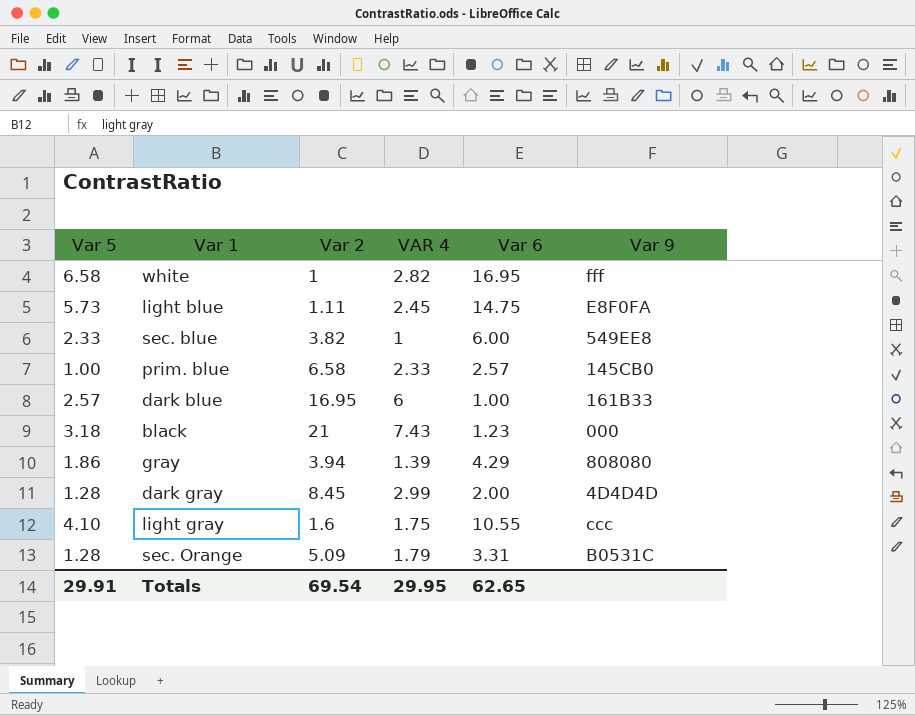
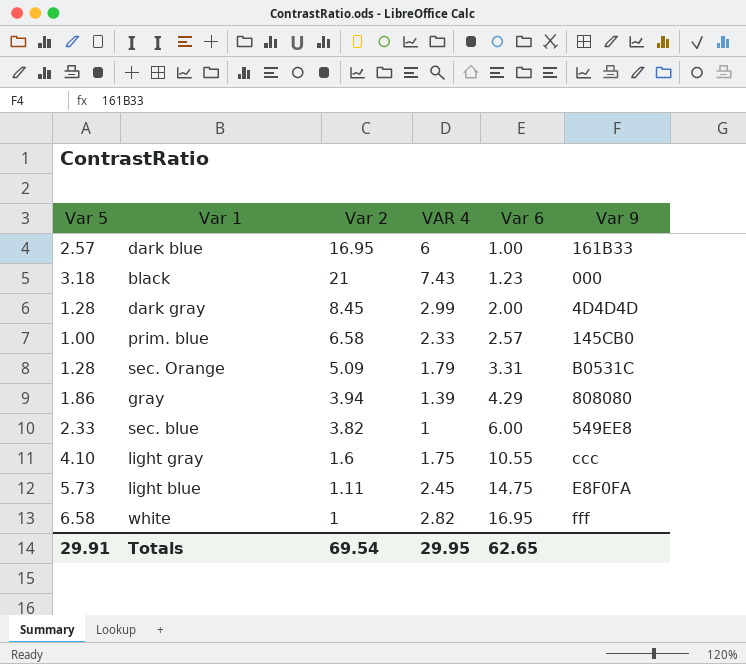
row order: none -> Var 6 ascending

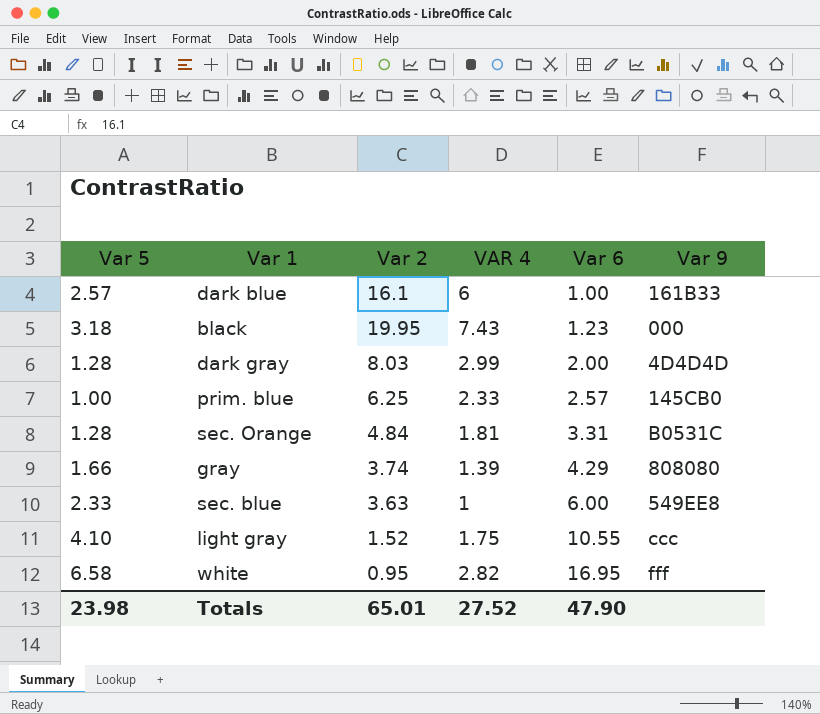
row light blue: 5.73 | 1.11 | 2.45 | 14.75 | E8F0FA -> none
dark blue | Var 2: 16.95 -> 16.1
black | Var 2: 21 -> 19.95
dark gray | Var 2: 8.45 -> 8.03
prim. blue | Var 2: 6.58 -> 6.25
sec. Orange | Var 2: 5.09 -> 4.84
sec. Orange | VAR 4: 1.79 -> 1.81
gray | Var 5: 1.86 -> 1.66
gray | Var 2: 3.94 -> 3.74
sec. blue | Var 2: 3.82 -> 3.63
light gray | Var 2: 1.6 -> 1.52
white | Var 2: 1 -> 0.95
Totals | Var 5: 29.91 -> 23.98
Totals | Var 2: 69.54 -> 65.01
Totals | VAR 4: 29.95 -> 27.52
Totals | Var 6: 62.65 -> 47.90

